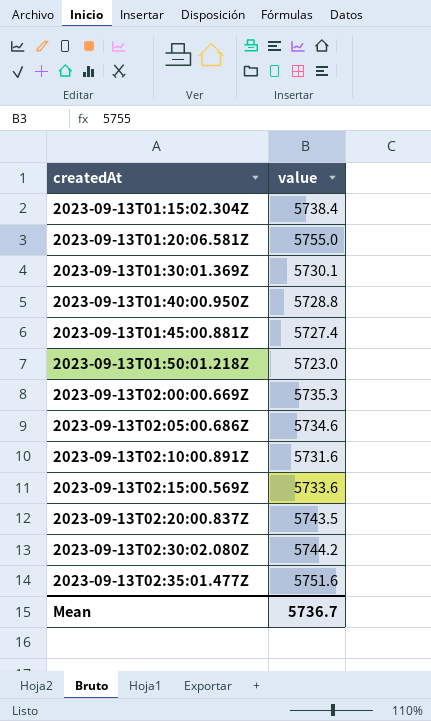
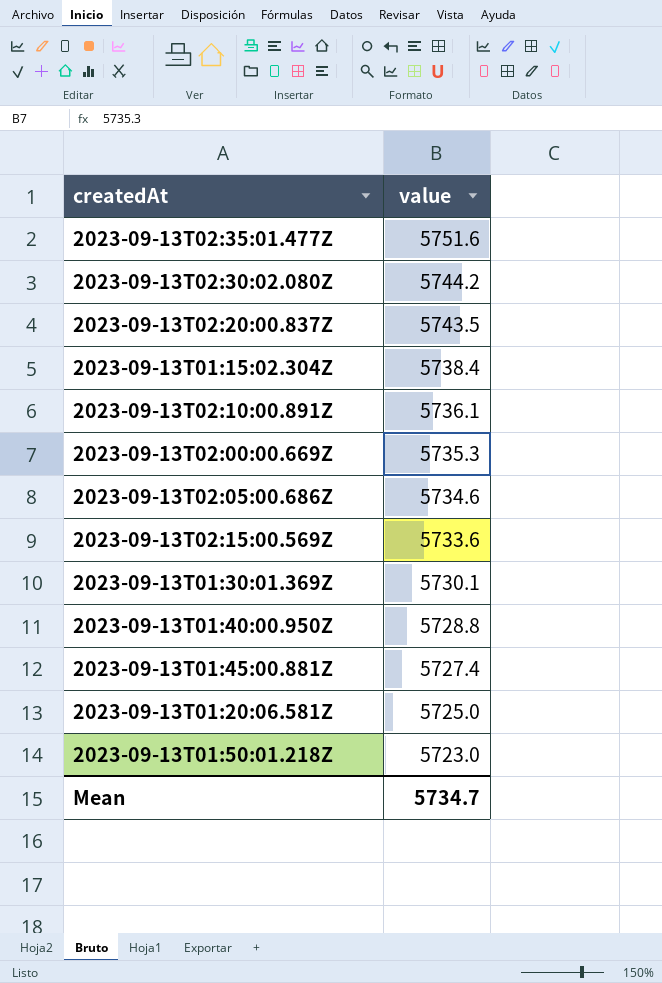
row order: createdAt ascending -> value descending
2023-09-13T02:10:00.891Z | value: 5731.6 -> 5736.1
2023-09-13T01:20:06.581Z | value: 5755.0 -> 5725.0
Mean | value: 5736.7 -> 5734.7

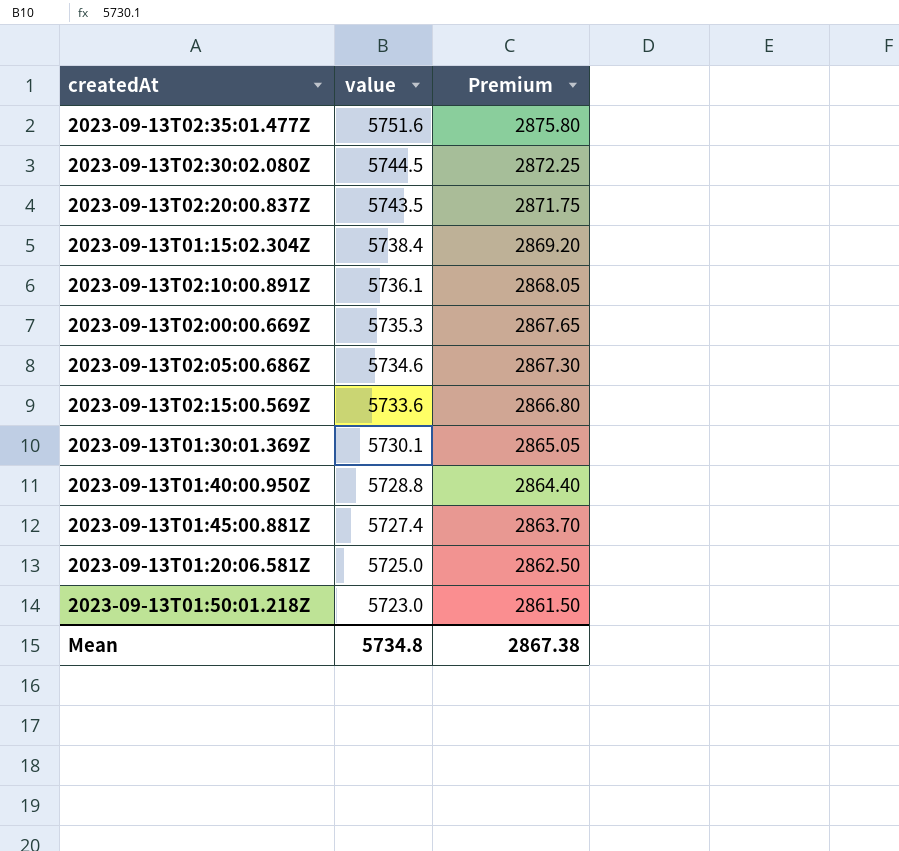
column Premium | formula: none -> [value] * 0.5
2023-09-13T02:30:02.080Z | value: 5744.2 -> 5744.5
Mean | value: 5734.7 -> 5734.8

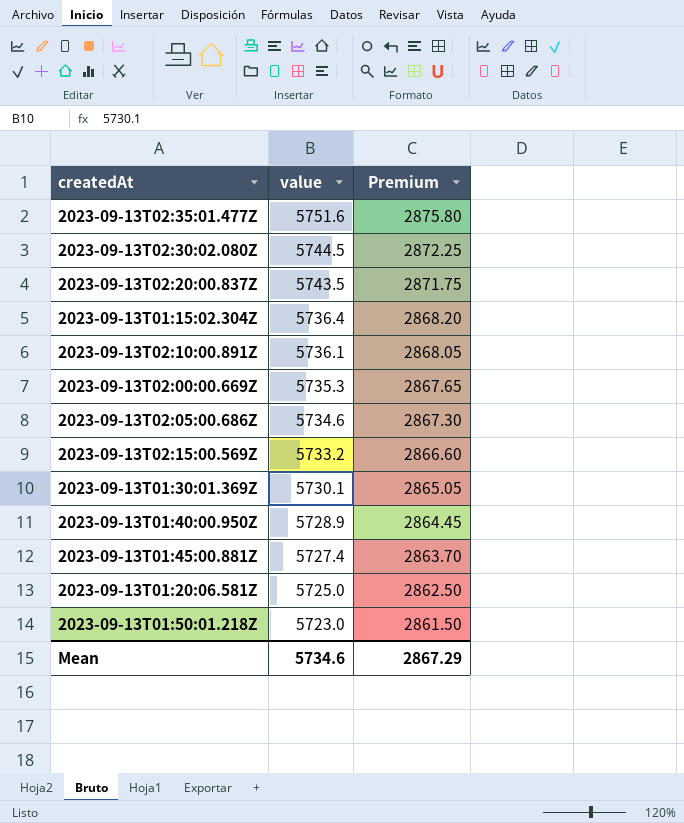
2023-09-13T01:15:02.304Z | value: 5738.4 -> 5736.4
2023-09-13T01:15:02.304Z | Premium: 2869.20 -> 2868.20
2023-09-13T02:15:00.569Z | value: 5733.6 -> 5733.2
2023-09-13T02:15:00.569Z | Premium: 2866.80 -> 2866.60
2023-09-13T01:40:00.950Z | value: 5728.8 -> 5728.9
2023-09-13T01:40:00.950Z | Premium: 2864.40 -> 2864.45
Mean | value: 5734.8 -> 5734.6
Mean | Premium: 2867.38 -> 2867.29

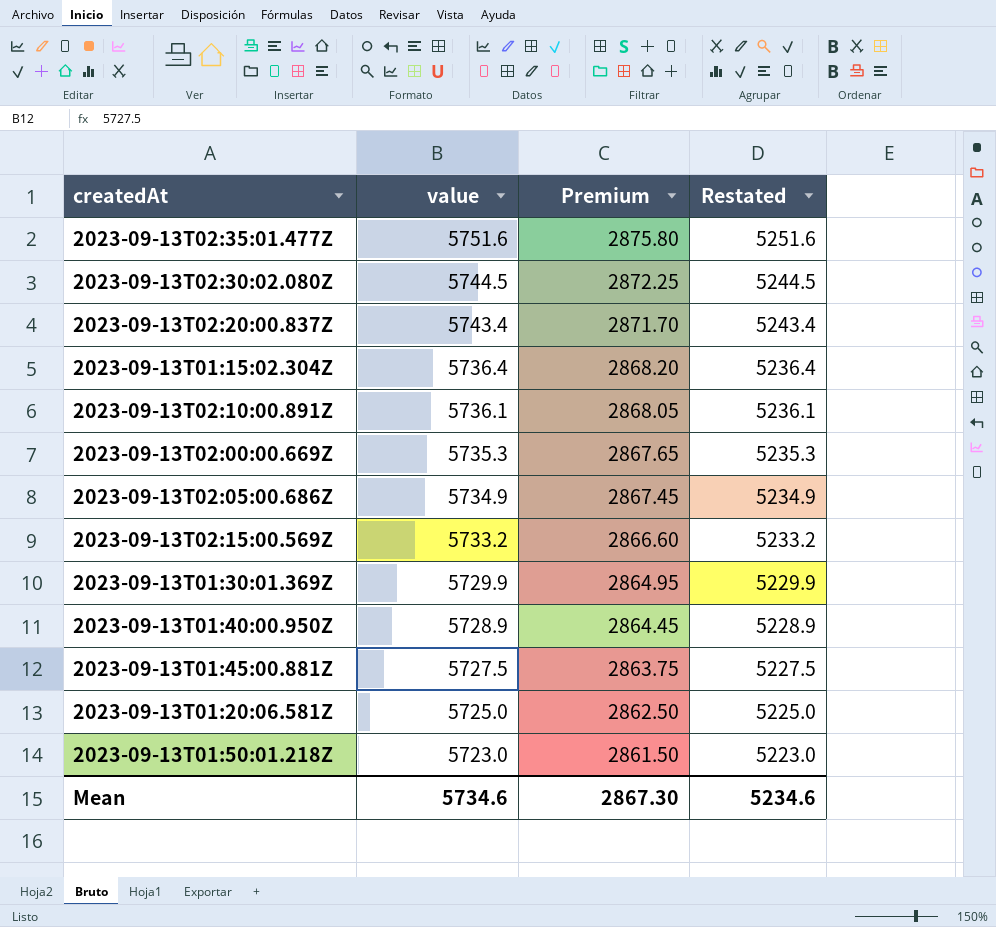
column Restated | formula: none -> [value] - 500
2023-09-13T02:20:00.837Z | value: 5743.5 -> 5743.4
2023-09-13T02:20:00.837Z | Premium: 2871.75 -> 2871.70
2023-09-13T02:05:00.686Z | value: 5734.6 -> 5734.9
2023-09-13T02:05:00.686Z | Premium: 2867.30 -> 2867.45
2023-09-13T01:30:01.369Z | value: 5730.1 -> 5729.9
2023-09-13T01:30:01.369Z | Premium: 2865.05 -> 2864.95
2023-09-13T01:45:00.881Z | value: 5727.4 -> 5727.5
2023-09-13T01:45:00.881Z | Premium: 2863.70 -> 2863.75
Mean | Premium: 2867.29 -> 2867.30

